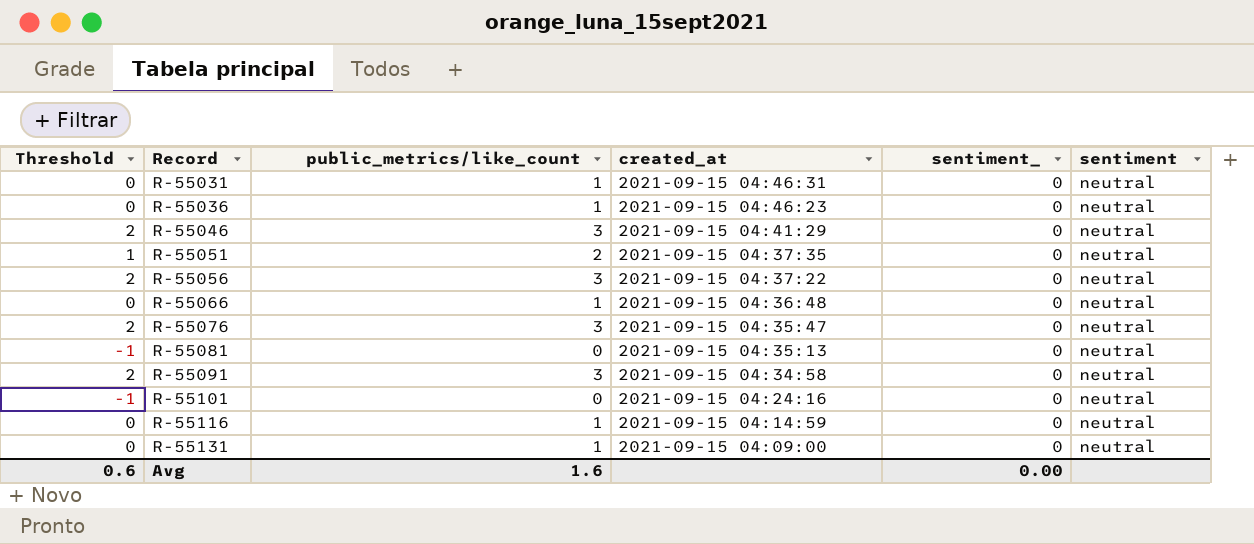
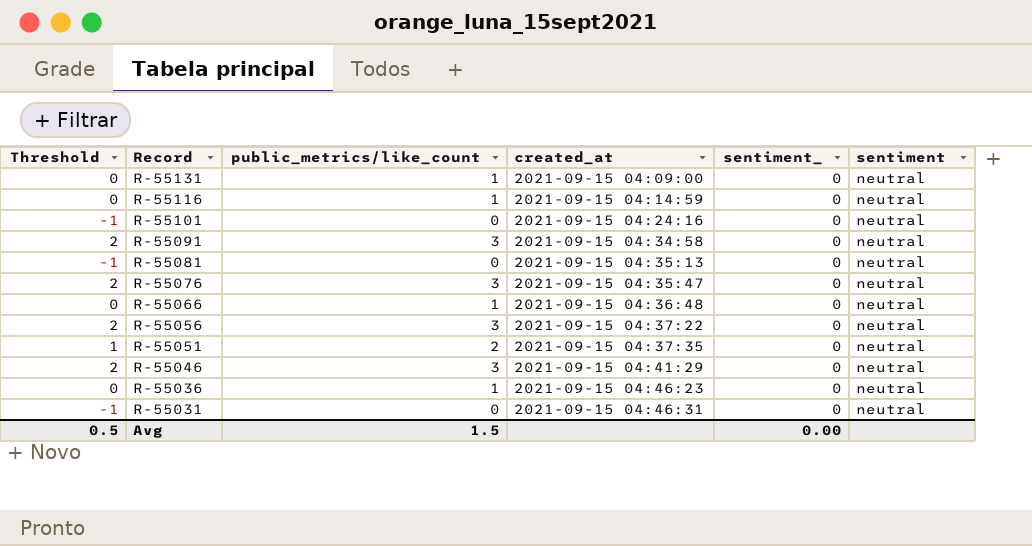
row order: Record ascending -> Record descending
R-55031 | Threshold: 0 -> -1
R-55031 | public_metrics/like_count: 1 -> 0
Avg | Threshold: 0.6 -> 0.5
Avg | public_metrics/like_count: 1.6 -> 1.5

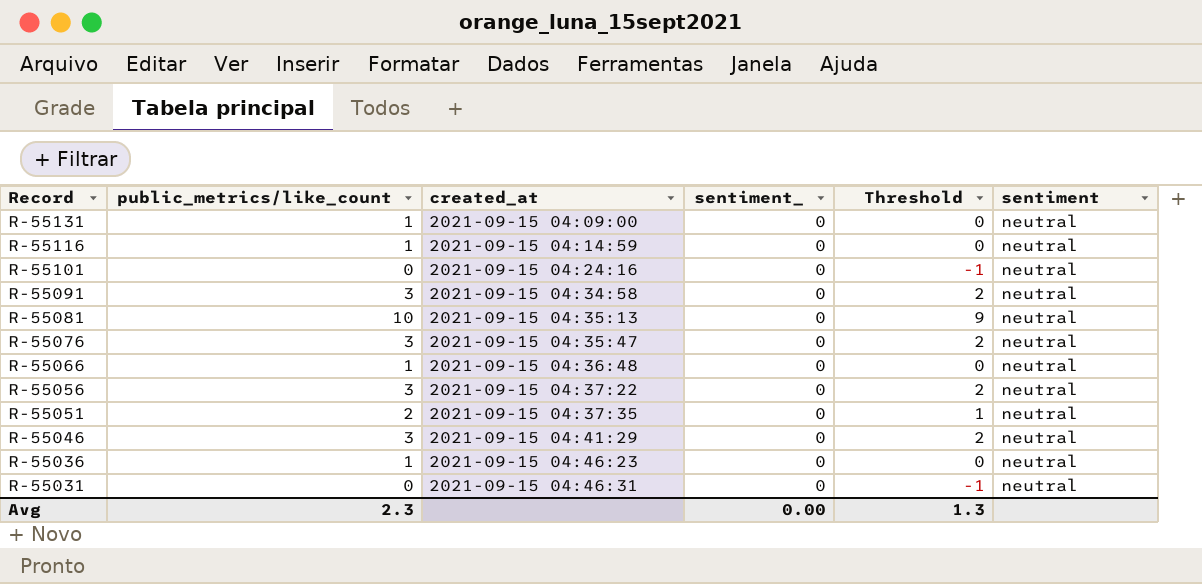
column Threshold | position: 1 -> 5
R-55081 | public_metrics/like_count: 0 -> 10
R-55081 | Threshold: -1 -> 9
Avg | public_metrics/like_count: 1.5 -> 2.3
Avg | Threshold: 0.5 -> 1.3

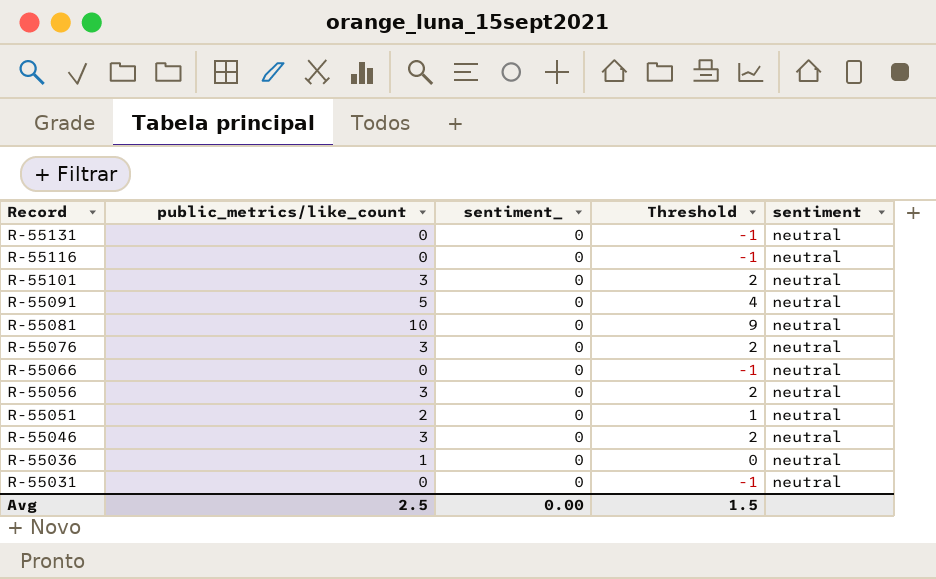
column created_at | position: 3 -> none
R-55131 | public_metrics/like_count: 1 -> 0
R-55131 | Threshold: 0 -> -1
R-55116 | public_metrics/like_count: 1 -> 0
R-55116 | Threshold: 0 -> -1
R-55101 | public_metrics/like_count: 0 -> 3
R-55101 | Threshold: -1 -> 2
R-55091 | public_metrics/like_count: 3 -> 5
R-55091 | Threshold: 2 -> 4
R-55066 | public_metrics/like_count: 1 -> 0
R-55066 | Threshold: 0 -> -1
Avg | public_metrics/like_count: 2.3 -> 2.5
Avg | Threshold: 1.3 -> 1.5

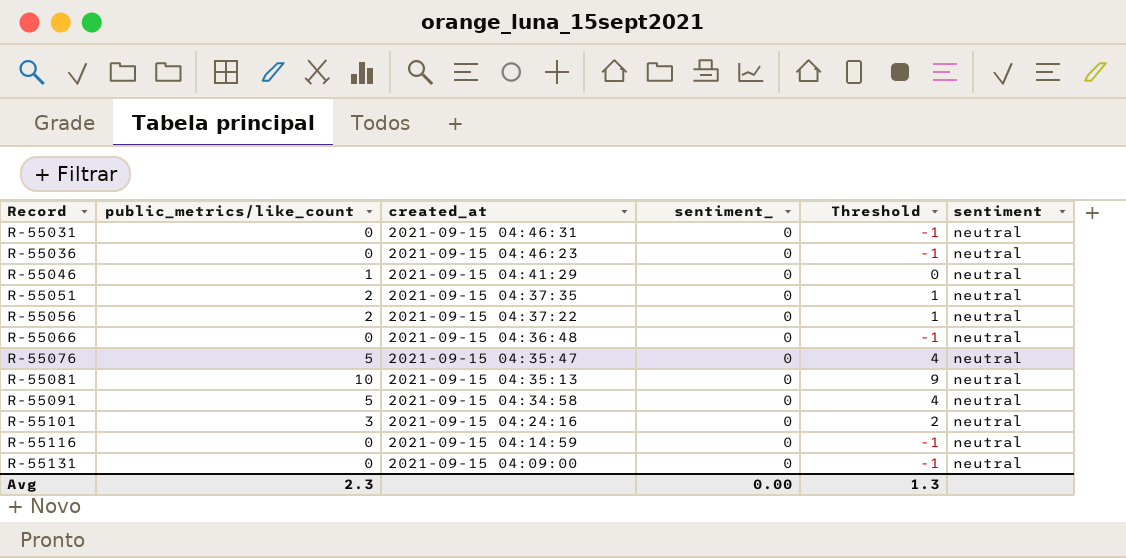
row order: Record descending -> Record ascending
column created_at | position: none -> 3
R-55036 | public_metrics/like_count: 1 -> 0
R-55036 | Threshold: 0 -> -1
R-55046 | public_metrics/like_count: 3 -> 1
R-55046 | Threshold: 2 -> 0
R-55056 | public_metrics/like_count: 3 -> 2
R-55056 | Threshold: 2 -> 1
R-55076 | public_metrics/like_count: 3 -> 5
R-55076 | Threshold: 2 -> 4
Avg | public_metrics/like_count: 2.5 -> 2.3
Avg | Threshold: 1.5 -> 1.3

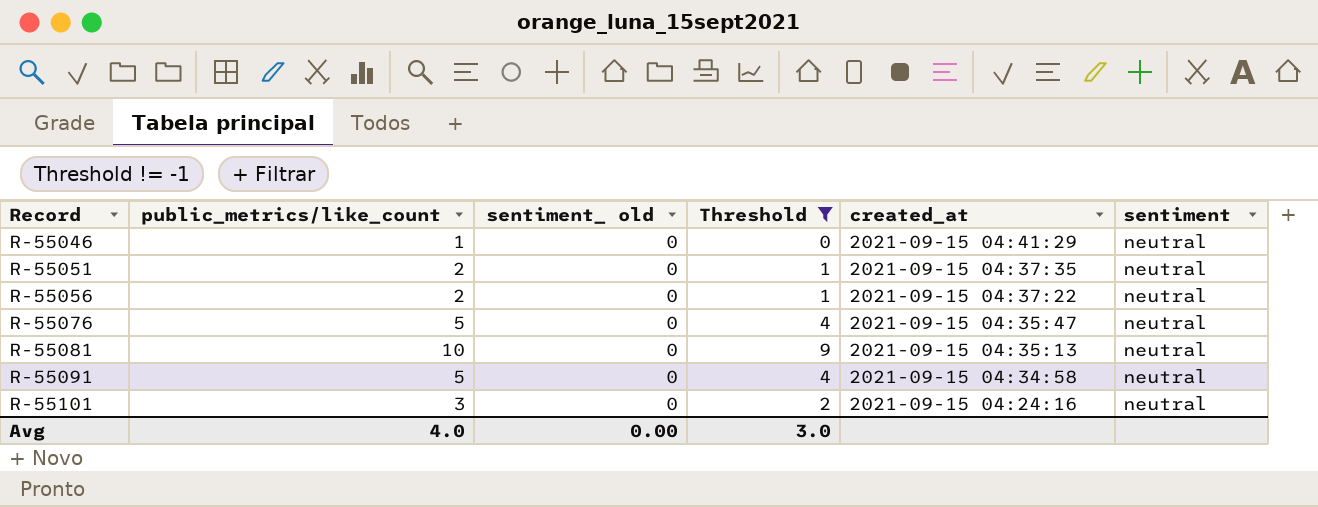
filter: none -> Threshold != -1
column name: sentiment_ -> sentiment_ old
column created_at | position: 3 -> 5
Avg | public_metrics/like_count: 2.3 -> 4.0
Avg | Threshold: 1.3 -> 3.0

